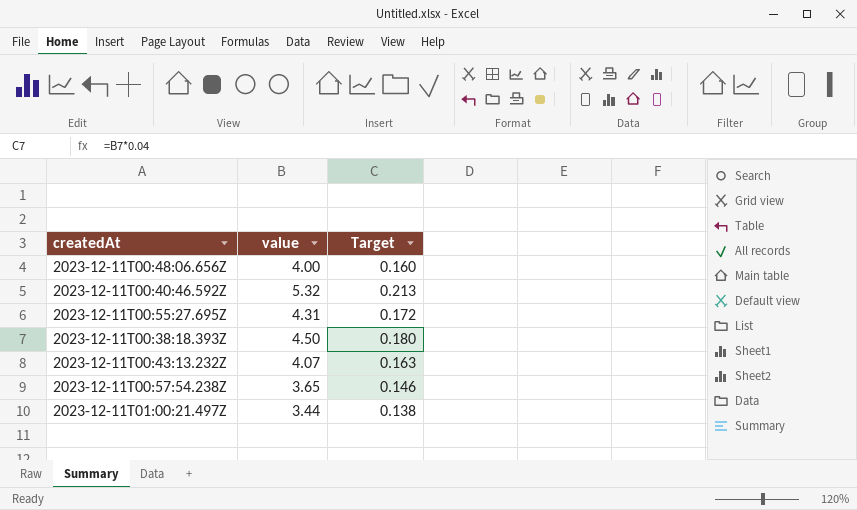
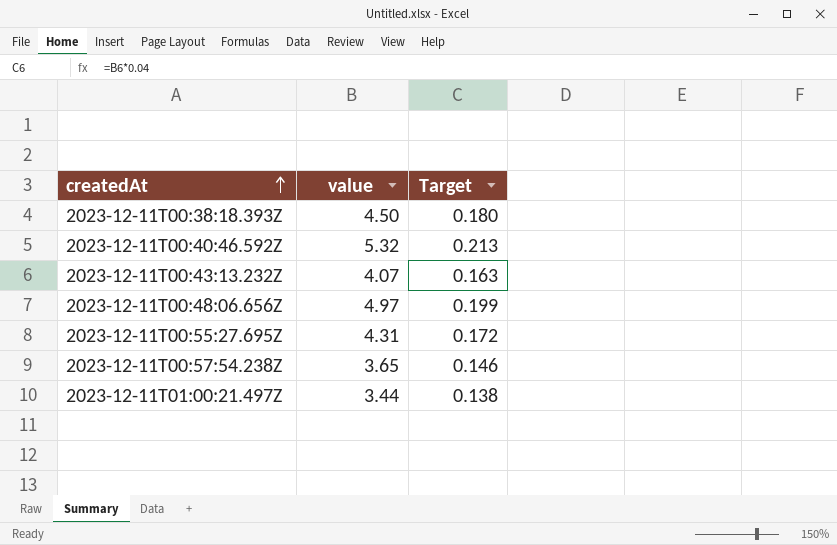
row order: none -> createdAt ascending
2023-12-11T00:48:06.656Z | value: 4.00 -> 4.97
2023-12-11T00:48:06.656Z | Target: 0.160 -> 0.199

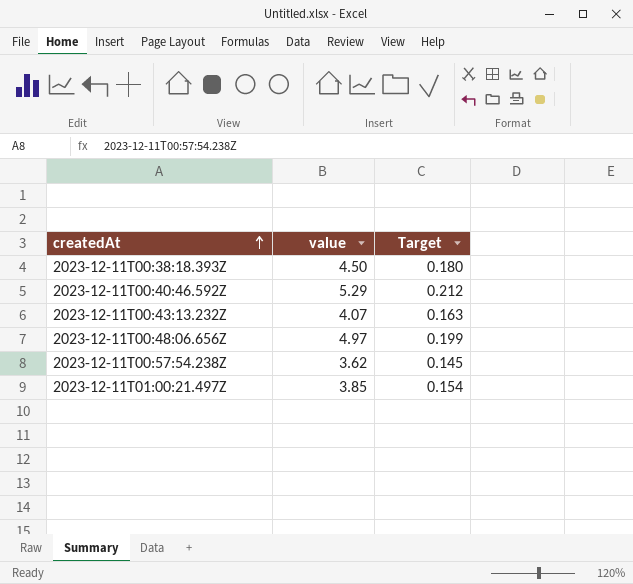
row 2023-12-11T00:55:27.695Z: 4.31 | 0.172 -> none
2023-12-11T00:40:46.592Z | value: 5.32 -> 5.29
2023-12-11T00:40:46.592Z | Target: 0.213 -> 0.212
2023-12-11T00:57:54.238Z | value: 3.65 -> 3.62
2023-12-11T00:57:54.238Z | Target: 0.146 -> 0.145
2023-12-11T01:00:21.497Z | value: 3.44 -> 3.85
2023-12-11T01:00:21.497Z | Target: 0.138 -> 0.154

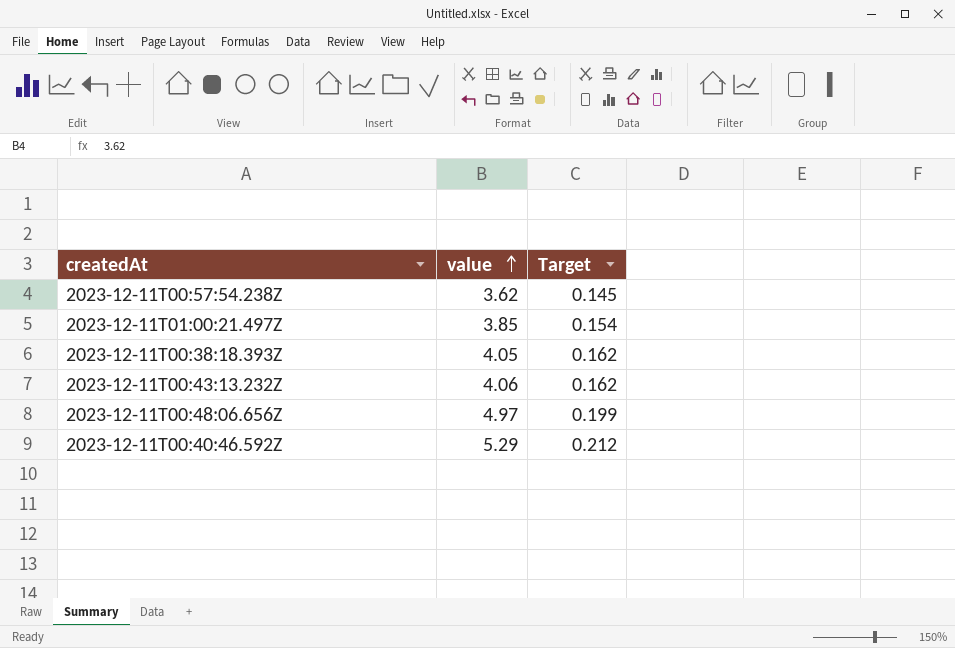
row order: createdAt ascending -> value ascending
2023-12-11T00:38:18.393Z | value: 4.50 -> 4.05
2023-12-11T00:38:18.393Z | Target: 0.180 -> 0.162
2023-12-11T00:43:13.232Z | value: 4.07 -> 4.06
2023-12-11T00:43:13.232Z | Target: 0.163 -> 0.162

